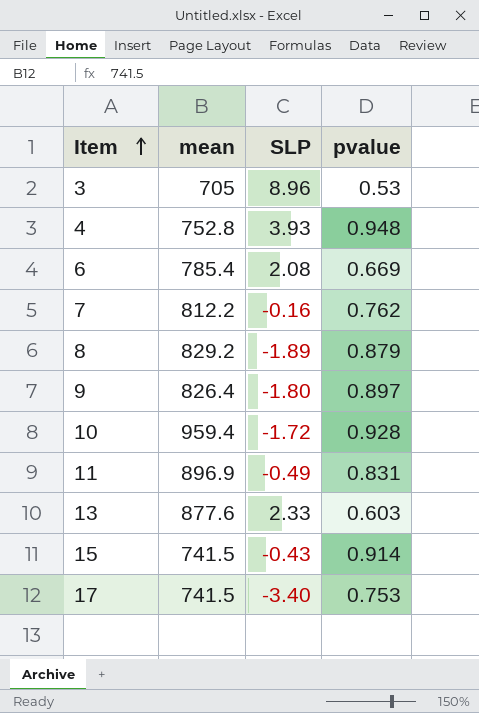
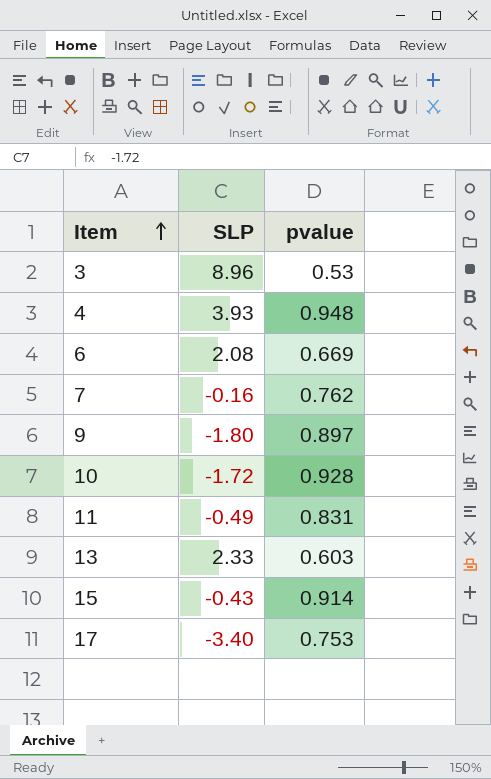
column mean | position: 2 -> none
row 8: 829.2 | -1.89 | 0.879 -> none

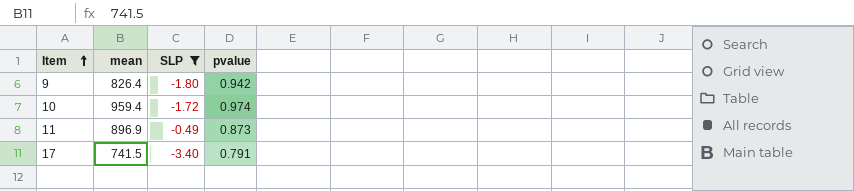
filter: none -> SLP <= -0.49
column mean | position: none -> 2
9 | pvalue: 0.897 -> 0.942
10 | pvalue: 0.928 -> 0.974
11 | pvalue: 0.831 -> 0.873
17 | pvalue: 0.753 -> 0.791

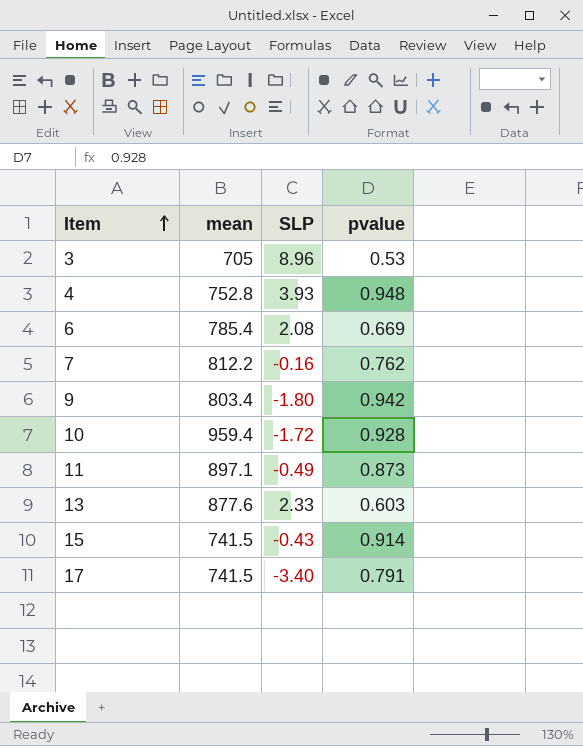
filter: SLP <= -0.49 -> none
9 | mean: 826.4 -> 803.4
10 | pvalue: 0.974 -> 0.928
11 | mean: 896.9 -> 897.1

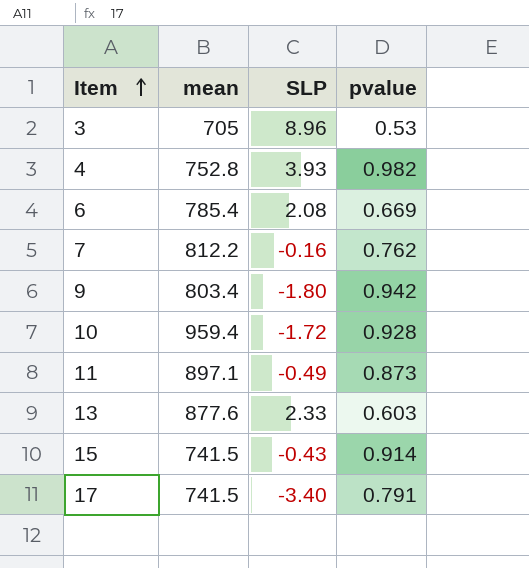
4 | pvalue: 0.948 -> 0.982

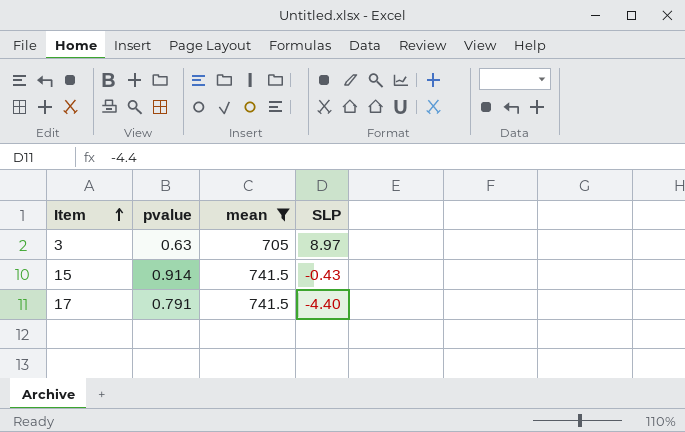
filter: none -> mean <= 741.5
column pvalue | position: 4 -> 2
3 | pvalue: 0.53 -> 0.63
3 | SLP: 8.96 -> 8.97
17 | SLP: -3.40 -> -4.40

